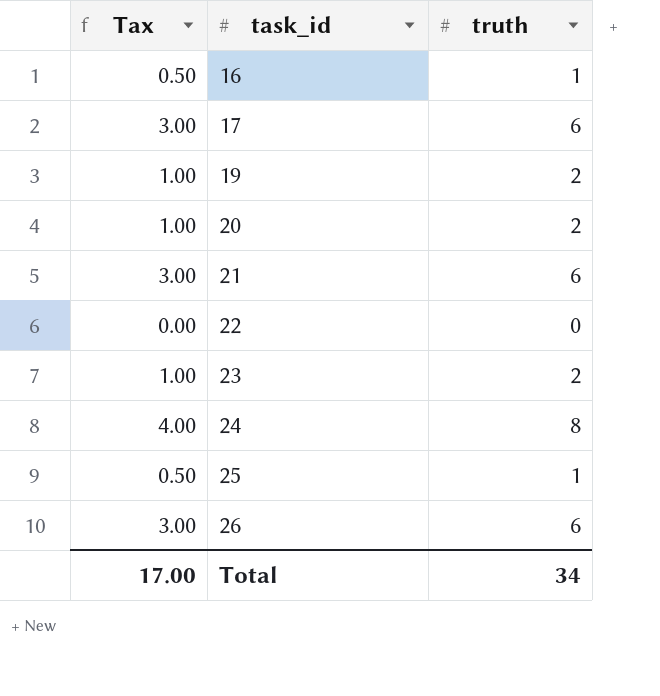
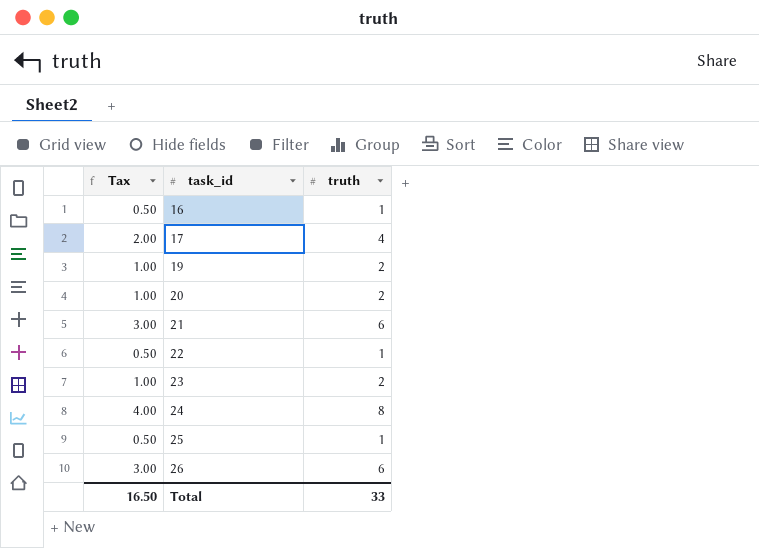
17 | Tax: 3.00 -> 2.00
17 | truth: 6 -> 4
22 | Tax: 0.00 -> 0.50
22 | truth: 0 -> 1
Total | Tax: 17.00 -> 16.50
Total | truth: 34 -> 33

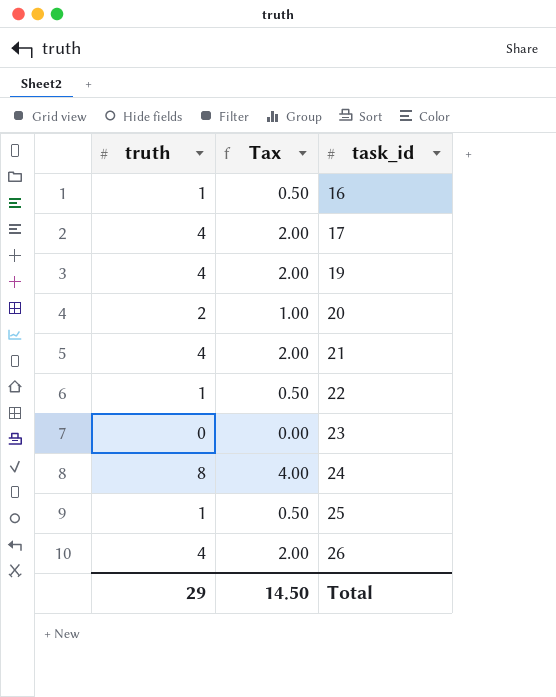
column truth | position: 3 -> 1
19 | truth: 2 -> 4
19 | Tax: 1.00 -> 2.00
21 | truth: 6 -> 4
21 | Tax: 3.00 -> 2.00
23 | truth: 2 -> 0
23 | Tax: 1.00 -> 0.00
26 | truth: 6 -> 4
26 | Tax: 3.00 -> 2.00
Total | truth: 33 -> 29
Total | Tax: 16.50 -> 14.50

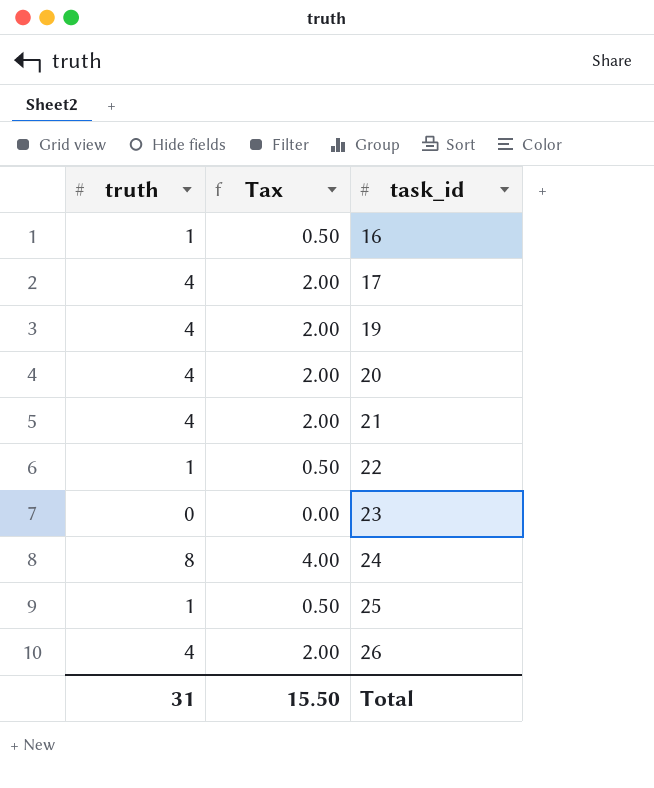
20 | truth: 2 -> 4
20 | Tax: 1.00 -> 2.00
Total | truth: 29 -> 31
Total | Tax: 14.50 -> 15.50

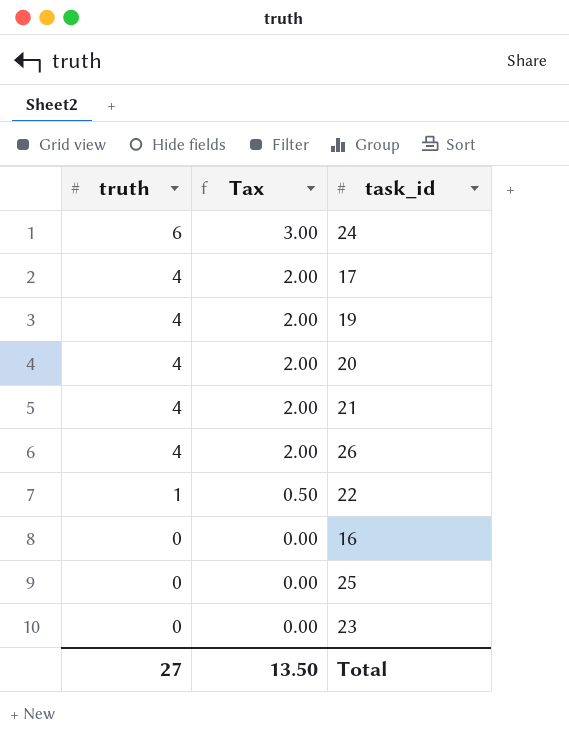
row order: task_id ascending -> truth descending
24 | truth: 8 -> 6
24 | Tax: 4.00 -> 3.00
16 | truth: 1 -> 0
16 | Tax: 0.50 -> 0.00
25 | truth: 1 -> 0
25 | Tax: 0.50 -> 0.00
Total | truth: 31 -> 27
Total | Tax: 15.50 -> 13.50

